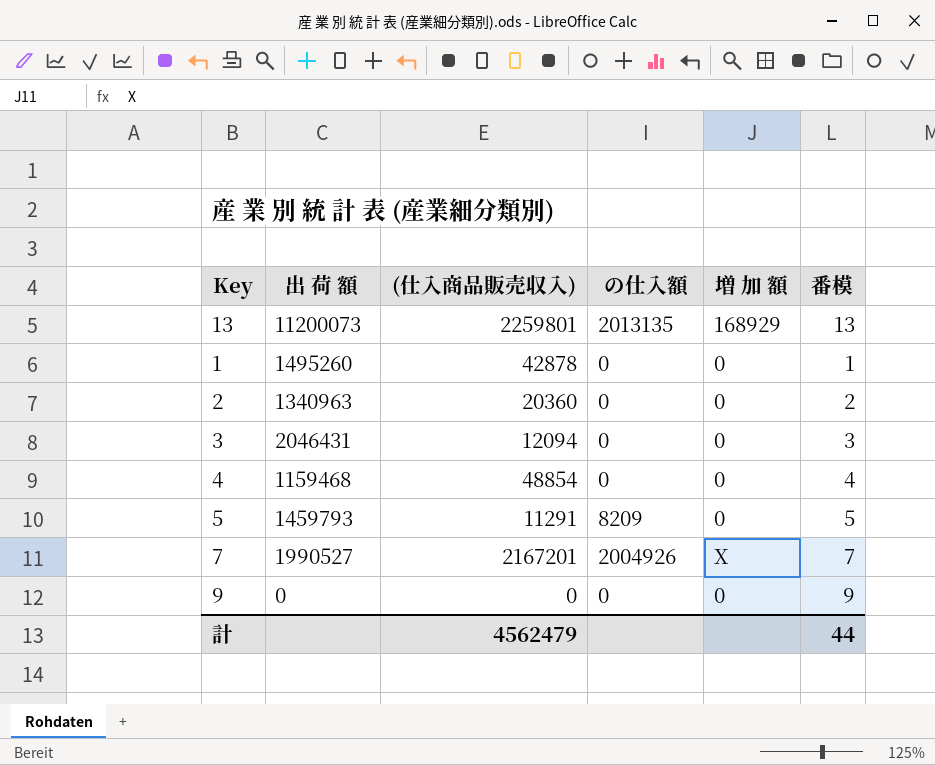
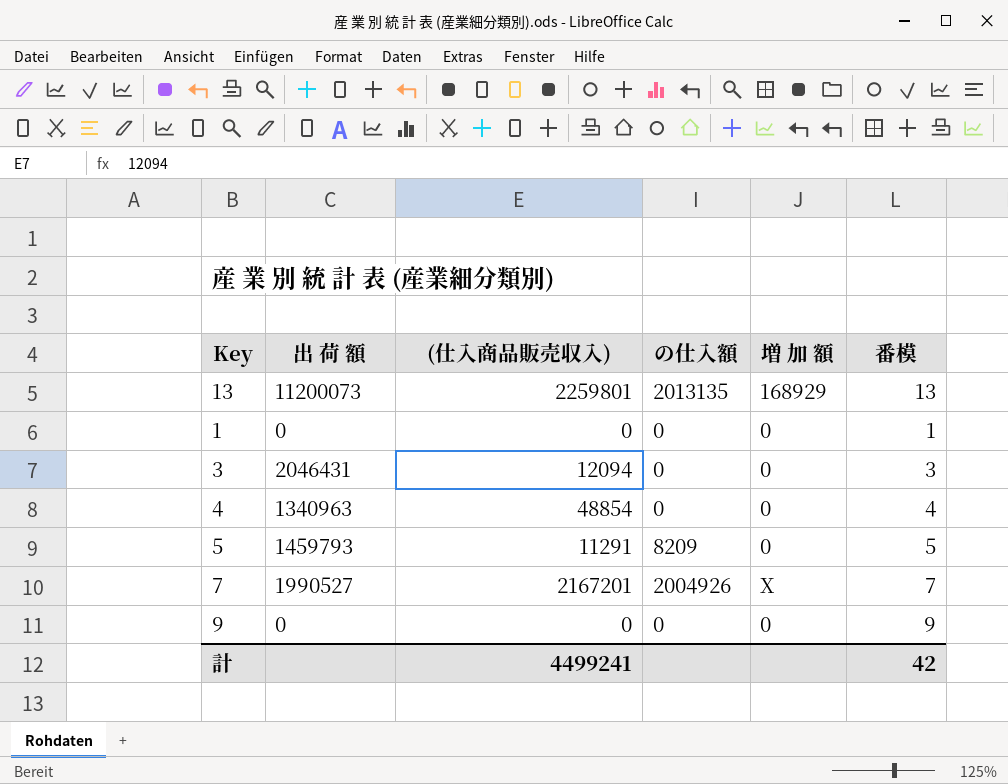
row 2: 1340963 | 20360 | 0 | 0 | 2 -> none
1 | 出 荷 額: 1495260 -> 0
1 | (仕入商品販売収入): 42878 -> 0
4 | 出 荷 額: 1159468 -> 1340963
計 | (仕入商品販売収入): 4562479 -> 4499241
計 | 番模: 44 -> 42

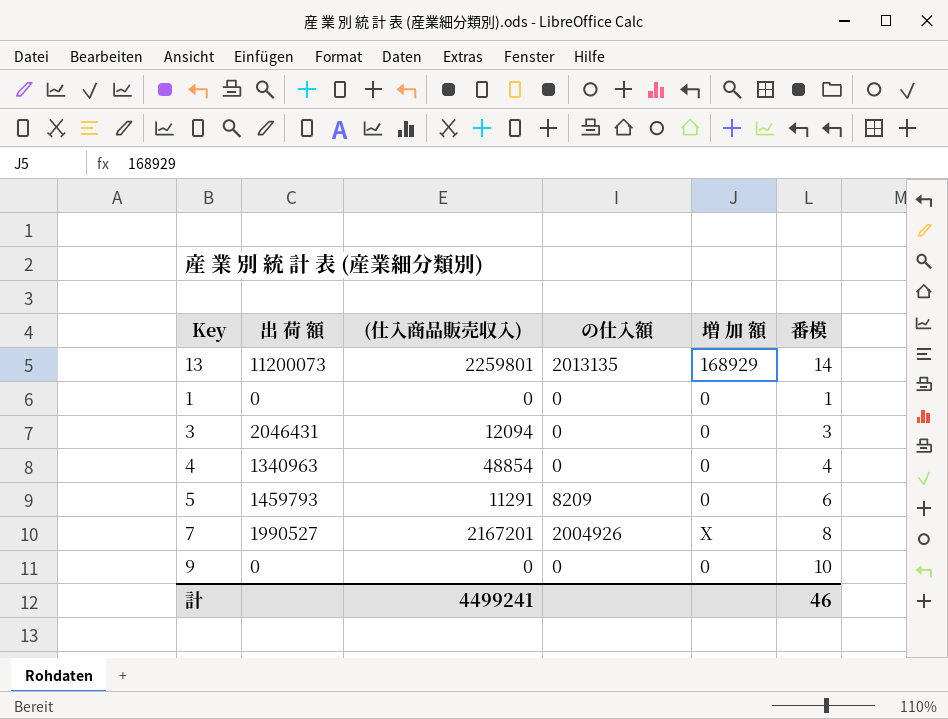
13 | 番模: 13 -> 14
5 | 番模: 5 -> 6
7 | 番模: 7 -> 8
9 | 番模: 9 -> 10
計 | 番模: 42 -> 46

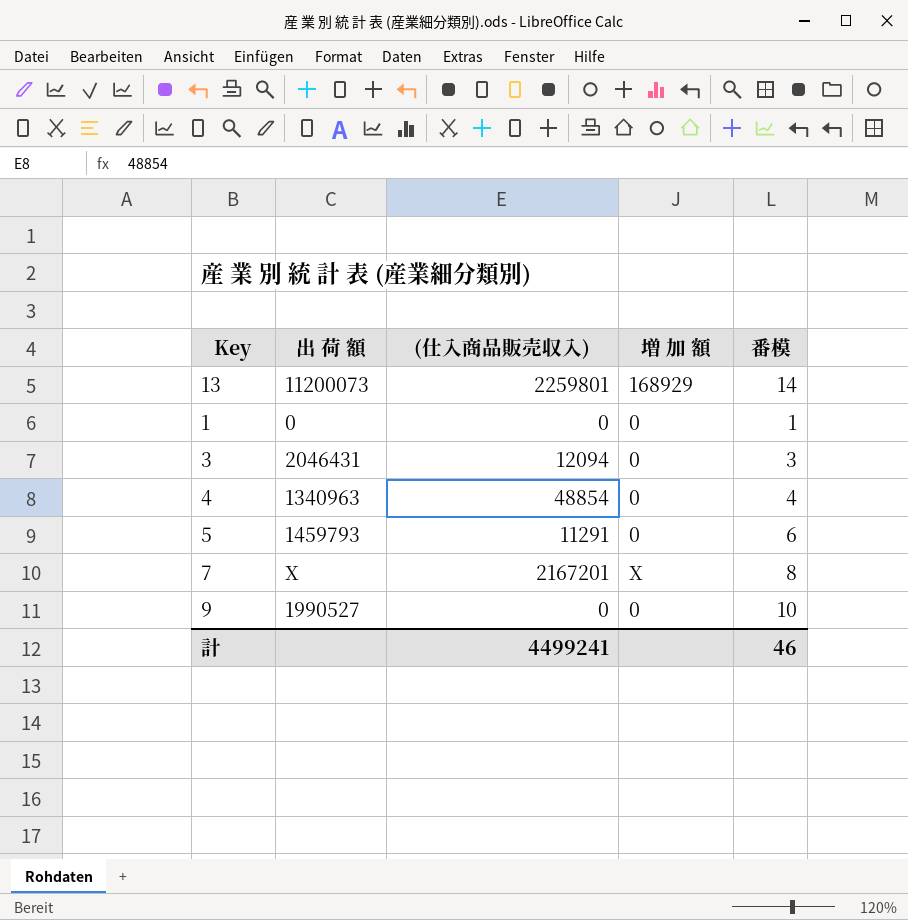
column の仕入額 | position: 4 -> none
7 | 出 荷 額: 1990527 -> X
9 | 出 荷 額: 0 -> 1990527

